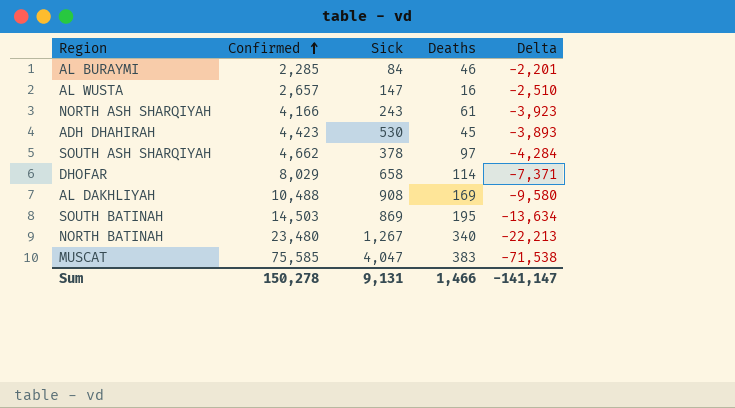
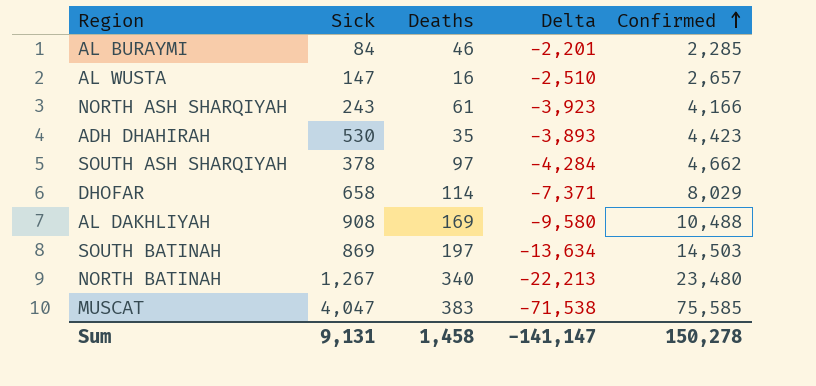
column Confirmed | position: 2 -> 5
ADH DHAHIRAH | Deaths: 45 -> 35
SOUTH BATINAH | Deaths: 195 -> 197
Sum | Deaths: 1,466 -> 1,458

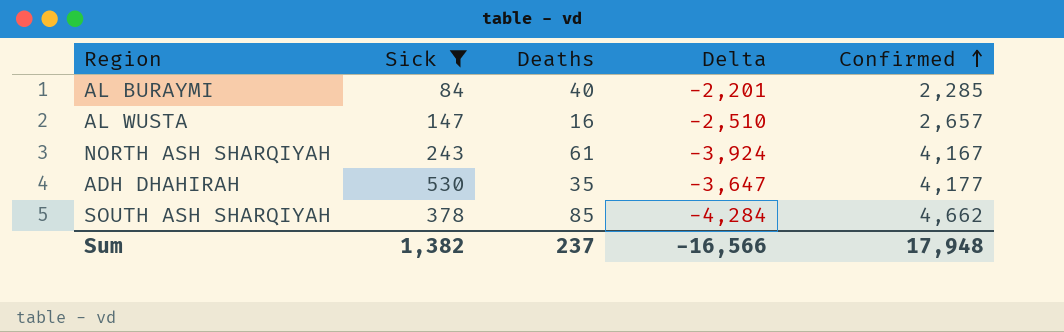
filter: none -> Sick <= 530
AL BURAYMI | Deaths: 46 -> 40
NORTH ASH SHARQIYAH | Delta: -3,923 -> -3,924
NORTH ASH SHARQIYAH | Confirmed: 4,166 -> 4,167
ADH DHAHIRAH | Delta: -3,893 -> -3,647
ADH DHAHIRAH | Confirmed: 4,423 -> 4,177
SOUTH ASH SHARQIYAH | Deaths: 97 -> 85
Sum | Sick: 9,131 -> 1,382
Sum | Deaths: 1,458 -> 237
Sum | Delta: -141,147 -> -16,566
Sum | Confirmed: 150,278 -> 17,948

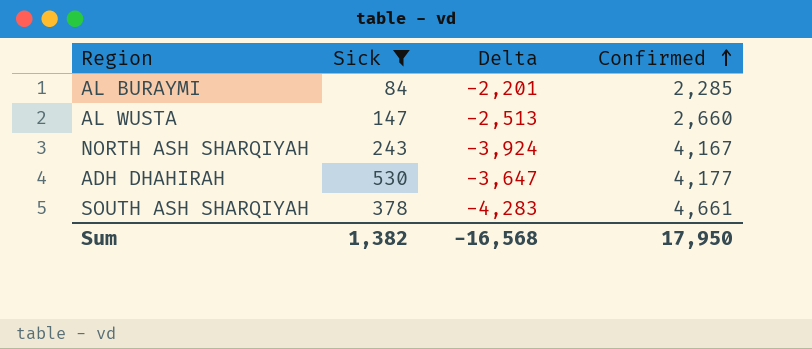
column Deaths | position: 3 -> none
AL WUSTA | Delta: -2,510 -> -2,513
AL WUSTA | Confirmed: 2,657 -> 2,660
SOUTH ASH SHARQIYAH | Delta: -4,284 -> -4,283
SOUTH ASH SHARQIYAH | Confirmed: 4,662 -> 4,661
Sum | Delta: -16,566 -> -16,568
Sum | Confirmed: 17,948 -> 17,950

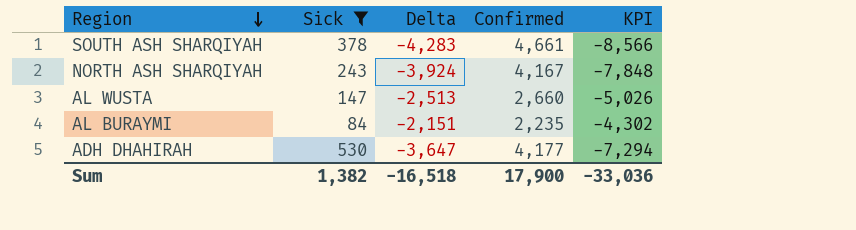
row order: Confirmed ascending -> Region descending
column KPI | formula: none -> [Delta] * 2
AL BURAYMI | Delta: -2,201 -> -2,151
AL BURAYMI | Confirmed: 2,285 -> 2,235
Sum | Delta: -16,568 -> -16,518
Sum | Confirmed: 17,950 -> 17,900

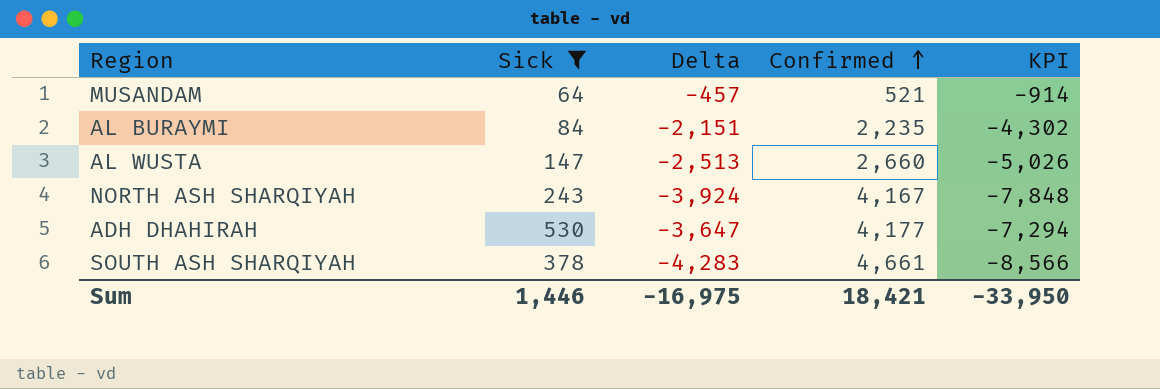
row order: Region descending -> Confirmed ascending
row MUSANDAM: none -> 64 | -457 | 521 | -914
Sum | Sick: 1,382 -> 1,446
Sum | Delta: -16,518 -> -16,975
Sum | Confirmed: 17,900 -> 18,421
Sum | KPI: -33,036 -> -33,950

